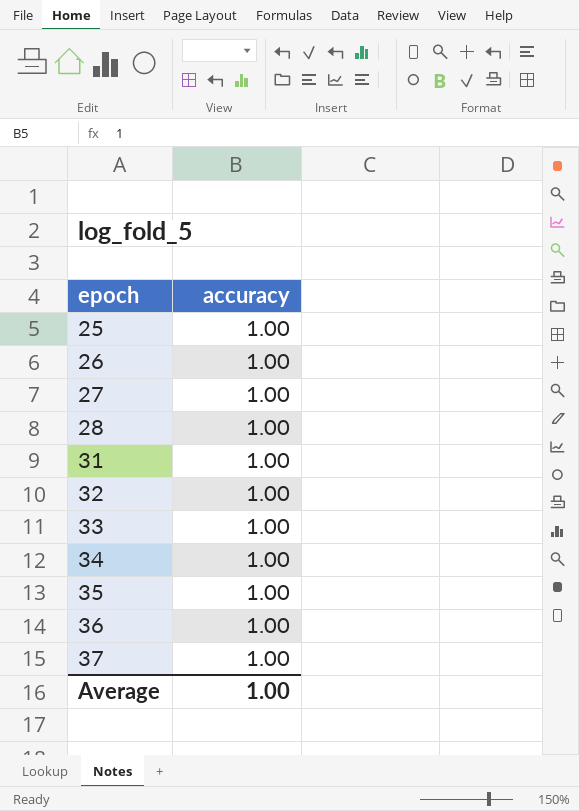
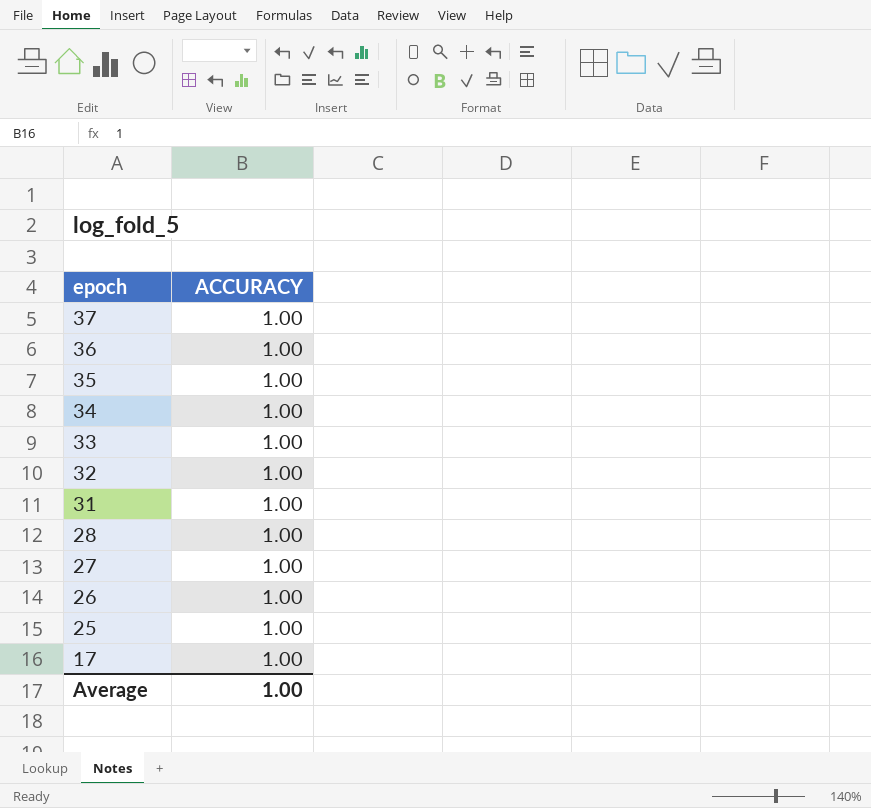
row order: epoch ascending -> epoch descending
column name: accuracy -> ACCURACY
row 17: none -> 1.00

